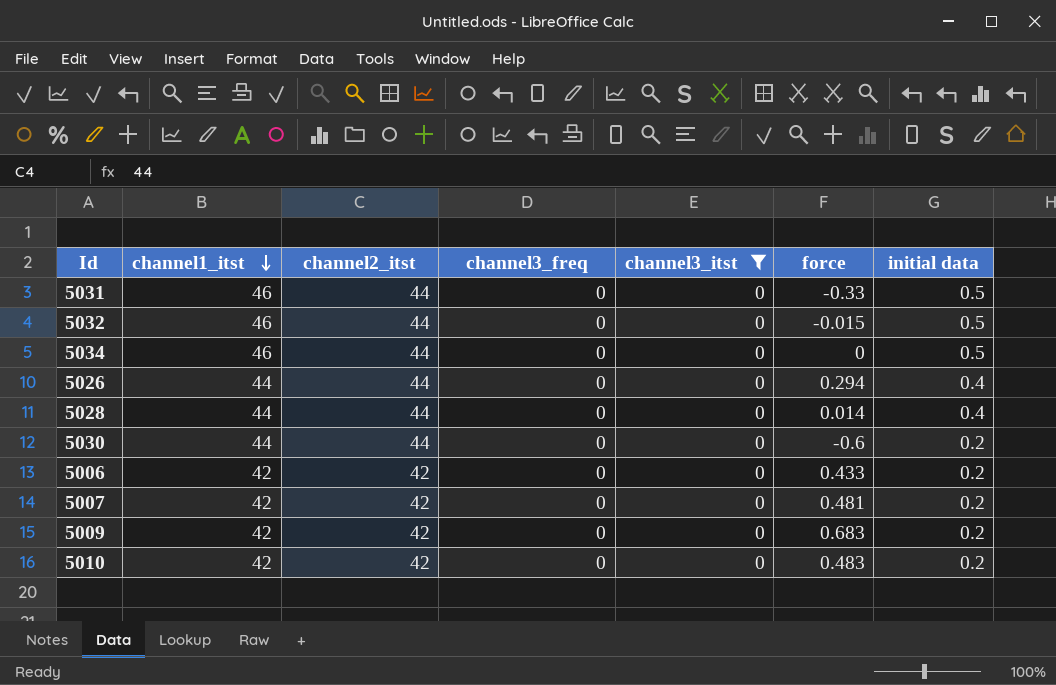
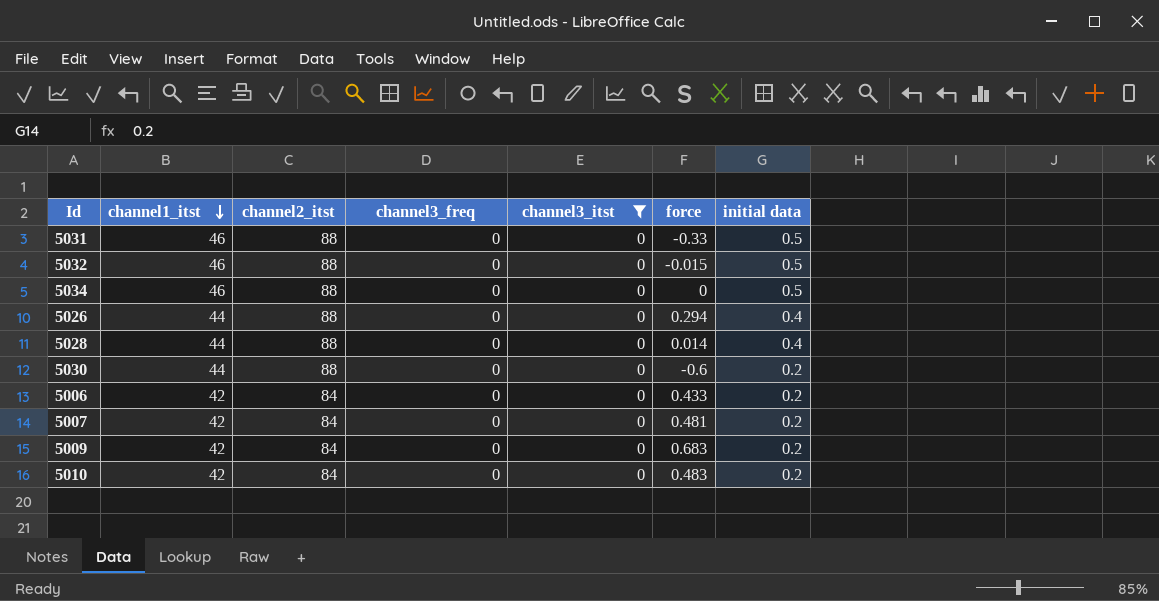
5031 | channel2_itst: 44 -> 88
5032 | channel2_itst: 44 -> 88
5034 | channel2_itst: 44 -> 88
5026 | channel2_itst: 44 -> 88
5028 | channel2_itst: 44 -> 88
5030 | channel2_itst: 44 -> 88
5006 | channel2_itst: 42 -> 84
5007 | channel2_itst: 42 -> 84
5009 | channel2_itst: 42 -> 84
5010 | channel2_itst: 42 -> 84

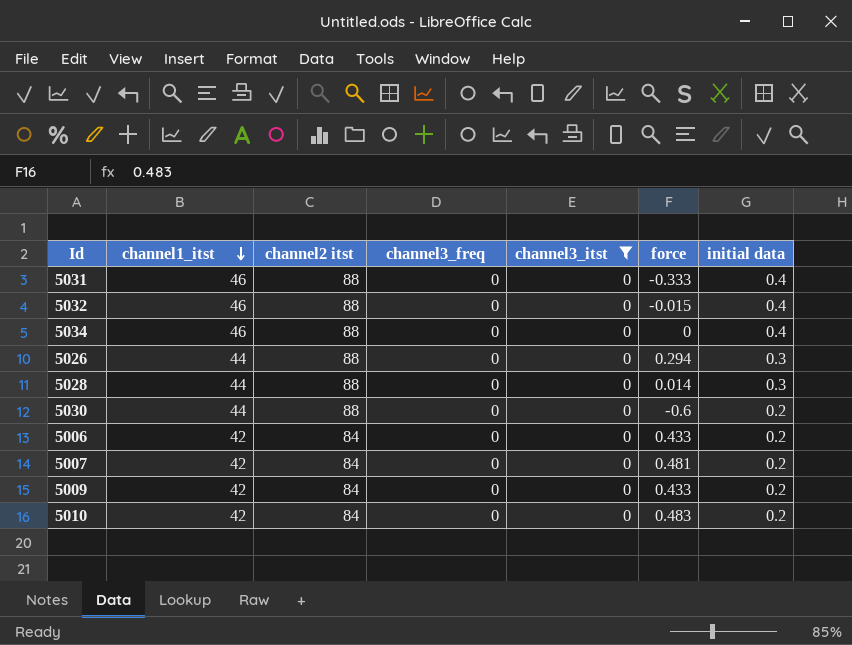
column name: channel2_itst -> channel2 itst
5031 | force: -0.33 -> -0.333
5031 | initial data: 0.5 -> 0.4
5032 | initial data: 0.5 -> 0.4
5034 | initial data: 0.5 -> 0.4
5026 | initial data: 0.4 -> 0.3
5028 | initial data: 0.4 -> 0.3
5009 | force: 0.683 -> 0.433

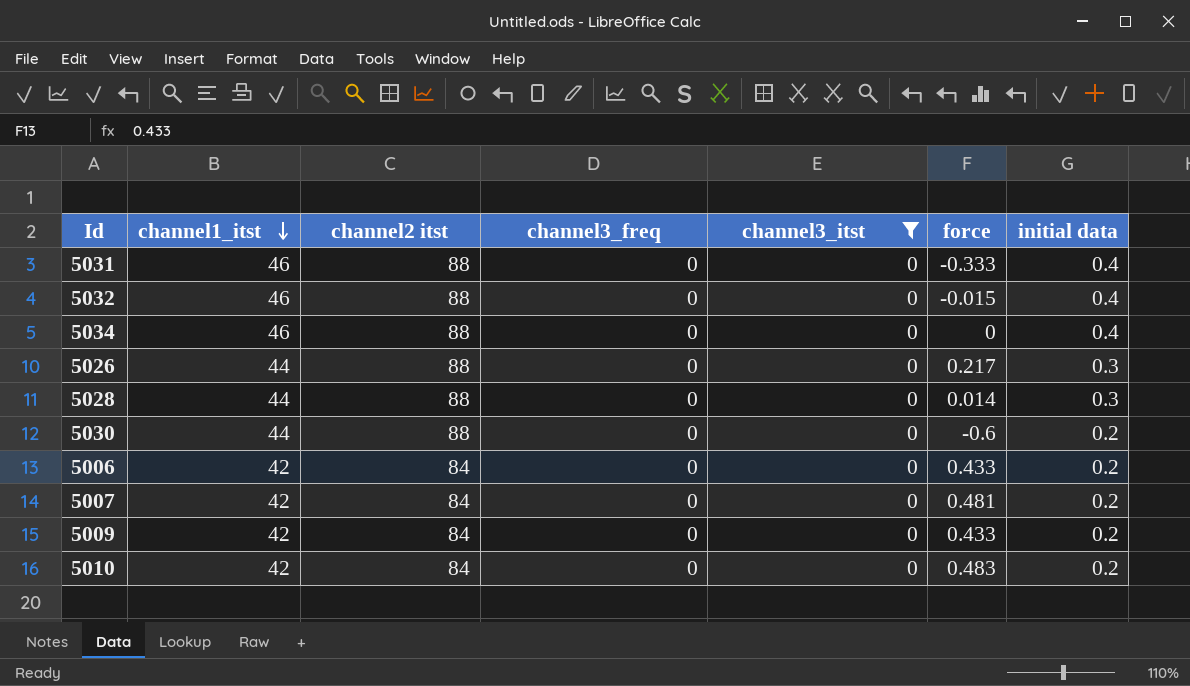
5026 | force: 0.294 -> 0.217

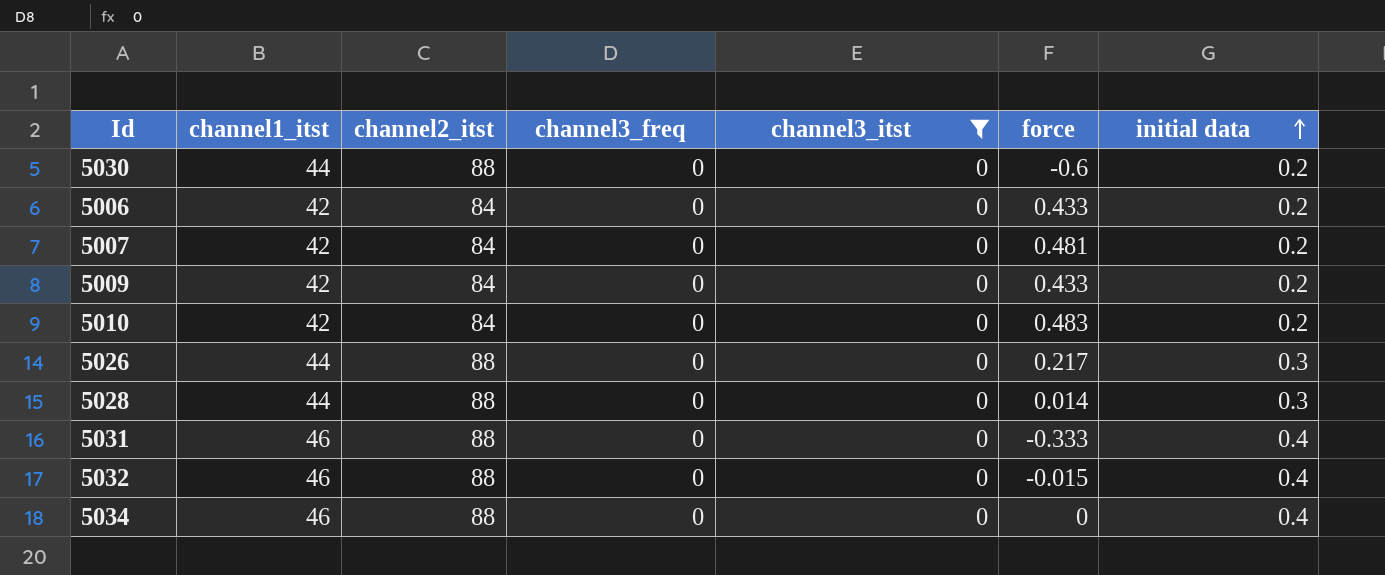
row order: channel1_itst descending -> initial data ascending
column name: channel2 itst -> channel2_itst

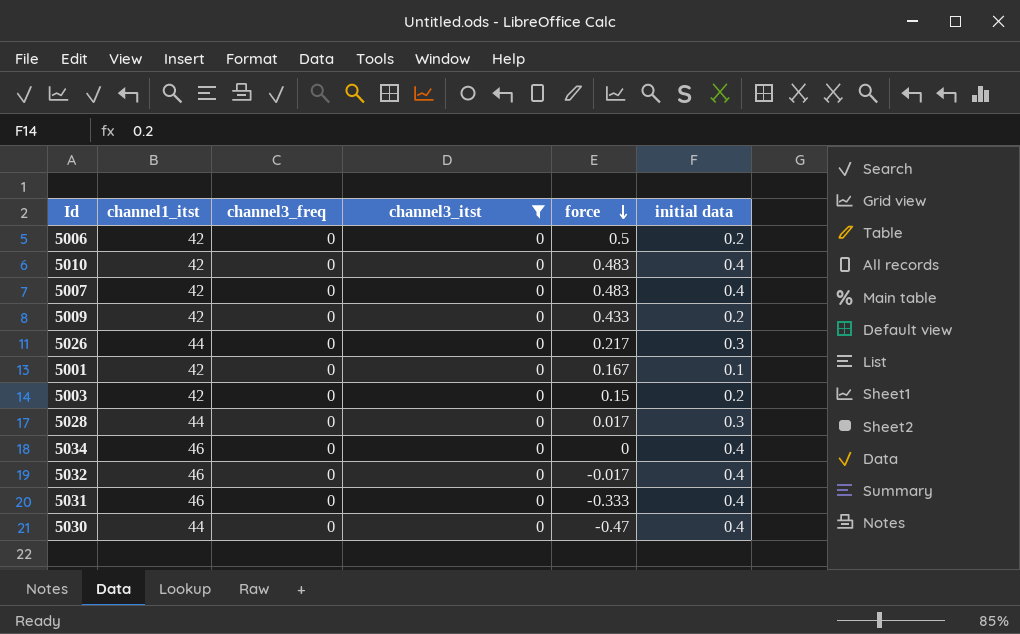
row order: initial data ascending -> force descending
column channel2_itst | position: 3 -> none
5006 | force: 0.433 -> 0.5
5010 | initial data: 0.2 -> 0.4
5007 | force: 0.481 -> 0.483
5007 | initial data: 0.2 -> 0.4
row 5001: none -> 42 | 0 | 0 | 0.167 | 0.1
row 5003: none -> 42 | 0 | 0 | 0.15 | 0.2
5028 | force: 0.014 -> 0.017
5032 | force: -0.015 -> -0.017
5030 | force: -0.6 -> -0.47
5030 | initial data: 0.2 -> 0.4

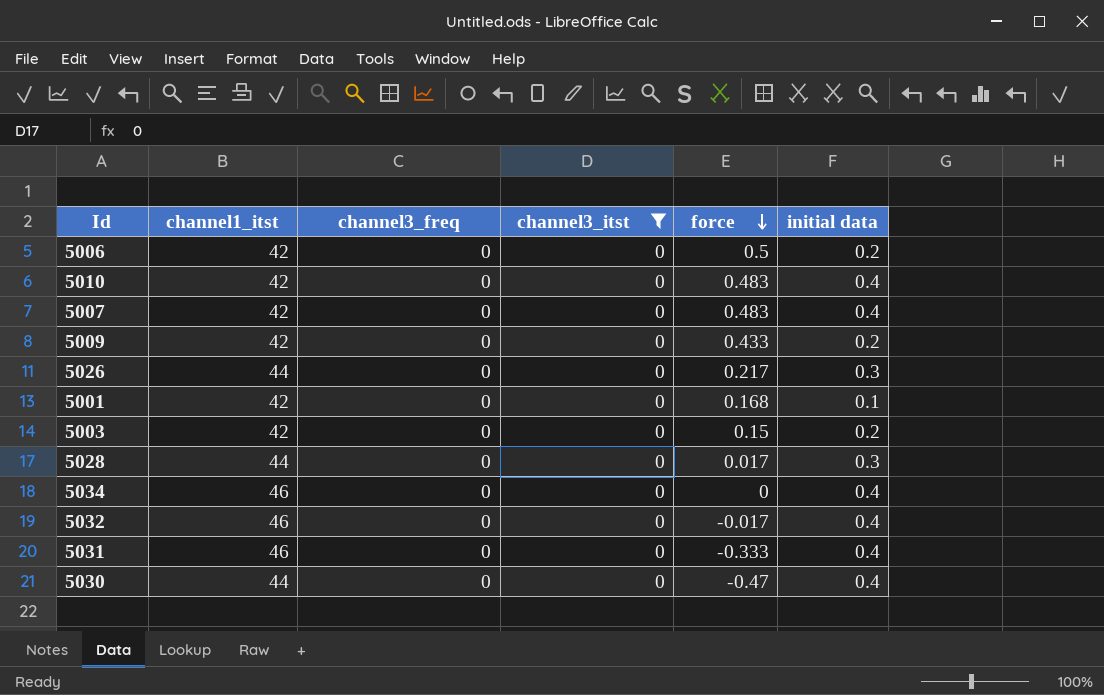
5001 | force: 0.167 -> 0.168

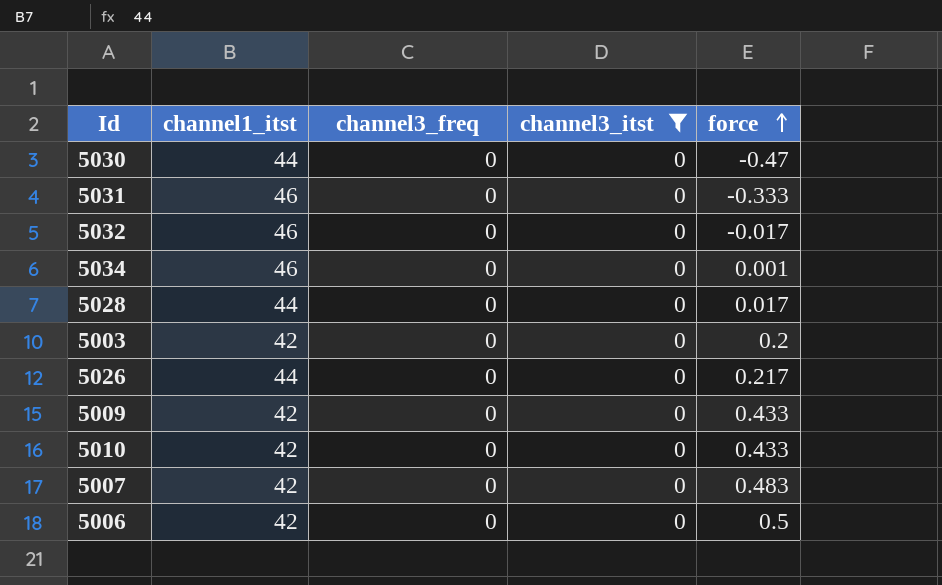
row order: force descending -> force ascending
column initial data | position: 6 -> none
row 5001: 42 | 0 | 0 | 0.168 | 0.1 -> none
5034 | force: 0 -> 0.001
5003 | force: 0.15 -> 0.2
5010 | force: 0.483 -> 0.433

